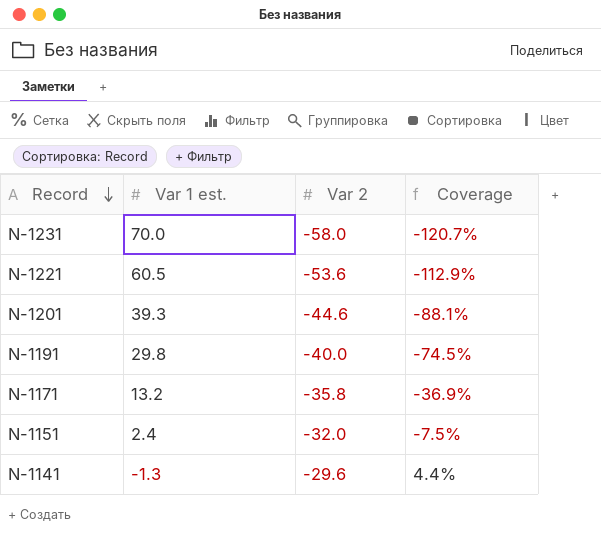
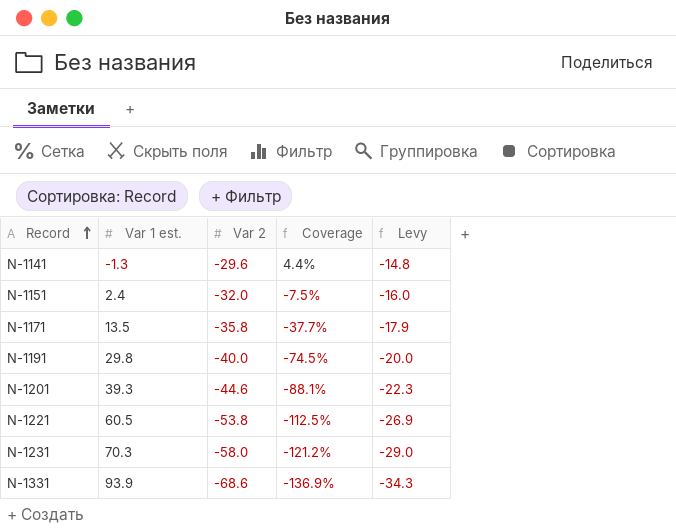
row order: Record descending -> Record ascending
column Levy | formula: none -> [Var 2] * 0.5
N-1171 | Var 1 est.: 13.2 -> 13.5
N-1171 | Coverage: -36.9% -> -37.7%
N-1221 | Var 2: -53.6 -> -53.8
N-1221 | Coverage: -112.9% -> -112.5%
N-1231 | Var 1 est.: 70.0 -> 70.3
N-1231 | Coverage: -120.7% -> -121.2%
row N-1331: none -> 93.9 | -68.6 | -136.9% | -34.3

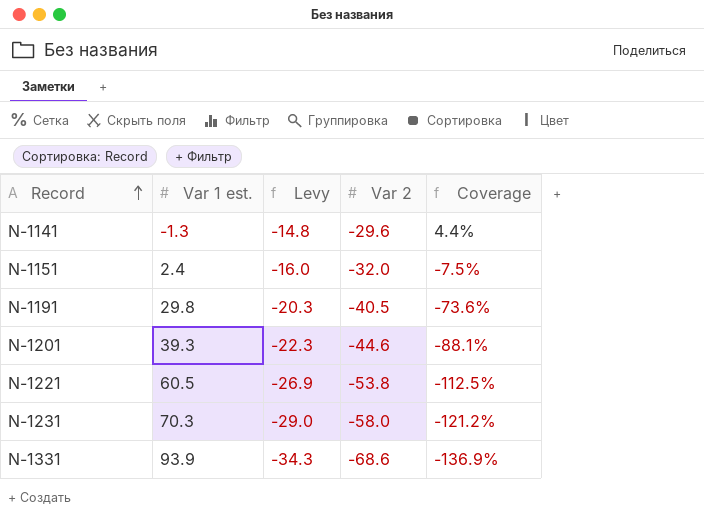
column Levy | position: 5 -> 3
row N-1171: 13.5 | -35.8 | -37.7% | -17.9 -> none
N-1191 | Levy: -20.0 -> -20.3
N-1191 | Var 2: -40.0 -> -40.5
N-1191 | Coverage: -74.5% -> -73.6%

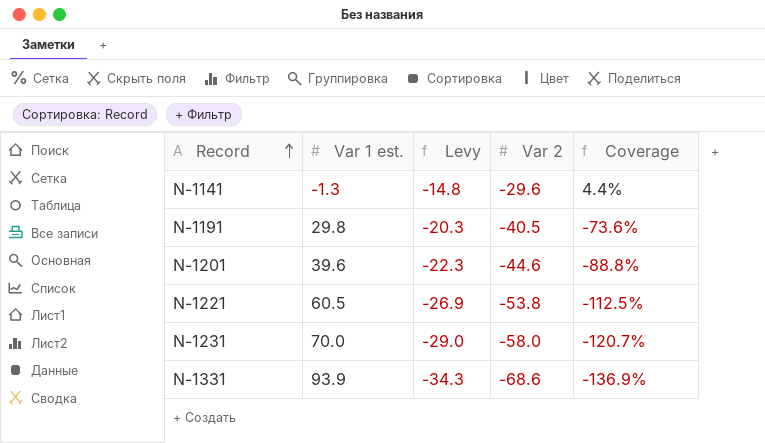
row N-1151: 2.4 | -16.0 | -32.0 | -7.5% -> none
N-1201 | Var 1 est.: 39.3 -> 39.6
N-1201 | Coverage: -88.1% -> -88.8%
N-1231 | Var 1 est.: 70.3 -> 70.0
N-1231 | Coverage: -121.2% -> -120.7%

